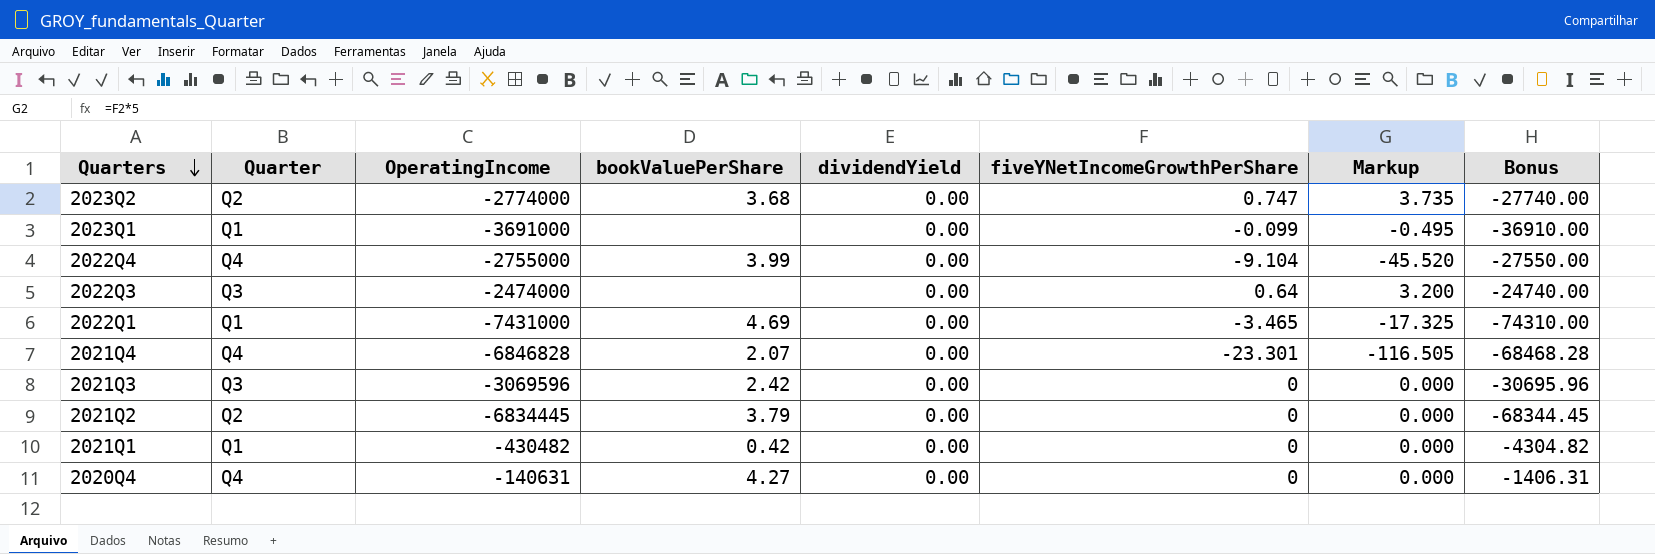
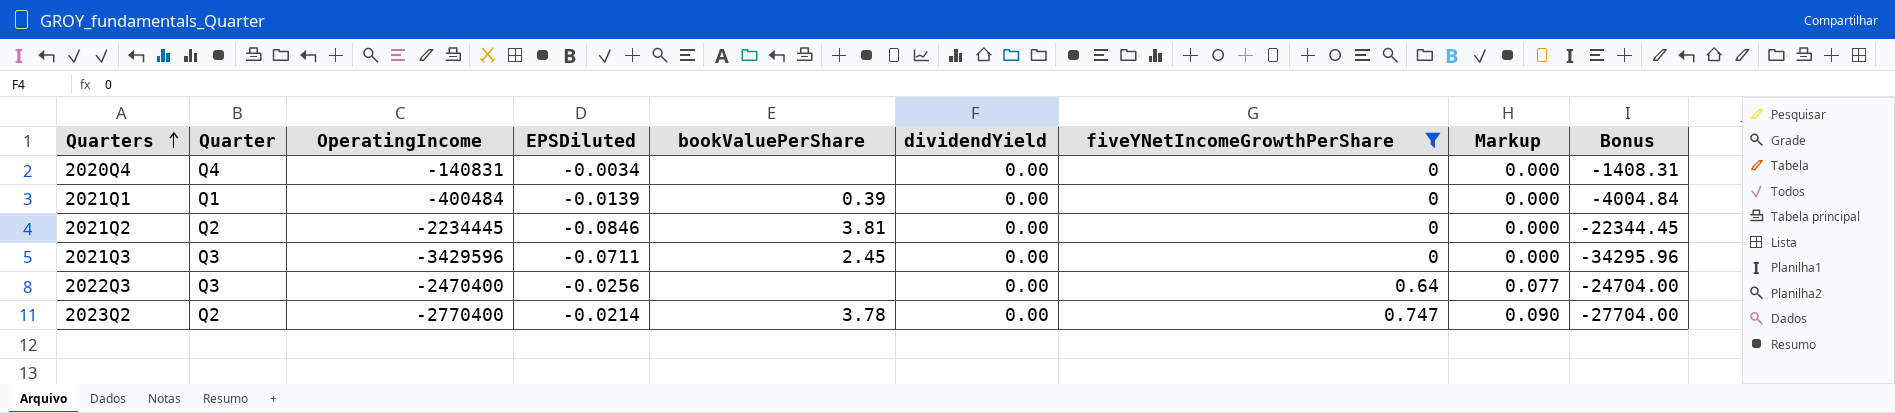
filter: none -> fiveYNetIncomeGrowthPerShare >= 0
row order: Quarters descending -> Quarters ascending
column EPSDiluted | position: none -> 4
column Markup | formula: [fiveYNetIncomeGrowthPerShare] * 5 -> [fiveYNetIncomeGrowthPerShare] * 0.12
2020Q4 | OperatingIncome: -140631 -> -140831
2020Q4 | bookValuePerShare: 4.27 -> none
2020Q4 | Bonus: -1406.31 -> -1408.31
2021Q1 | OperatingIncome: -430482 -> -400484
2021Q1 | bookValuePerShare: 0.42 -> 0.39
2021Q1 | Bonus: -4304.82 -> -4004.84
2021Q2 | OperatingIncome: -6834445 -> -2234445
2021Q2 | bookValuePerShare: 3.79 -> 3.81
2021Q2 | Bonus: -68344.45 -> -22344.45
2021Q3 | OperatingIncome: -3069596 -> -3429596
2021Q3 | bookValuePerShare: 2.42 -> 2.45
2021Q3 | Bonus: -30695.96 -> -34295.96
2022Q3 | OperatingIncome: -2474000 -> -2470400
2022Q3 | Bonus: -24740.00 -> -24704.00
2023Q2 | OperatingIncome: -2774000 -> -2770400
2023Q2 | bookValuePerShare: 3.68 -> 3.78
2023Q2 | Bonus: -27740.00 -> -27704.00

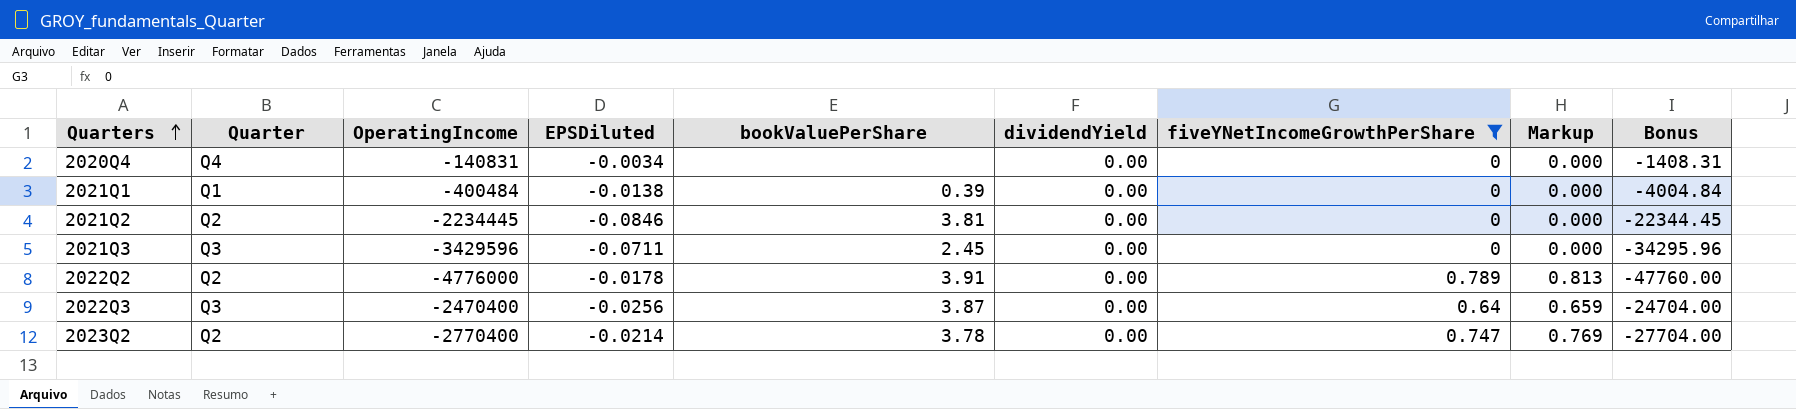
column Markup | formula: [fiveYNetIncomeGrowthPerShare] * 0.12 -> [fiveYNetIncomeGrowthPerShare] * 1.03
2021Q1 | EPSDiluted: -0.0139 -> -0.0138
row 2022Q2: none -> Q2 | -4776000 | -0.0178 | 3.91 | 0.00 | 0.789 | 0.813 | -47760.00
2022Q3 | bookValuePerShare: none -> 3.87

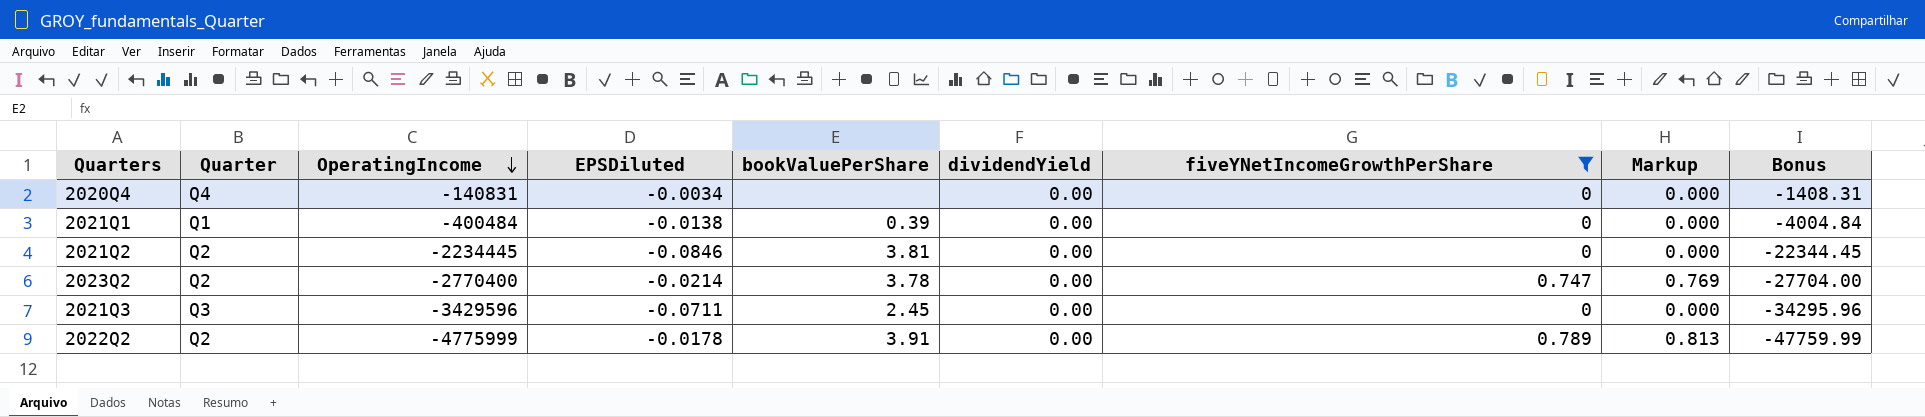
row order: Quarters ascending -> OperatingIncome descending
row 2022Q3: Q3 | -2470400 | -0.0256 | 3.87 | 0.00 | 0.64 | 0.659 | -24704.00 -> none
2022Q2 | OperatingIncome: -4776000 -> -4775999
2022Q2 | Bonus: -47760.00 -> -47759.99

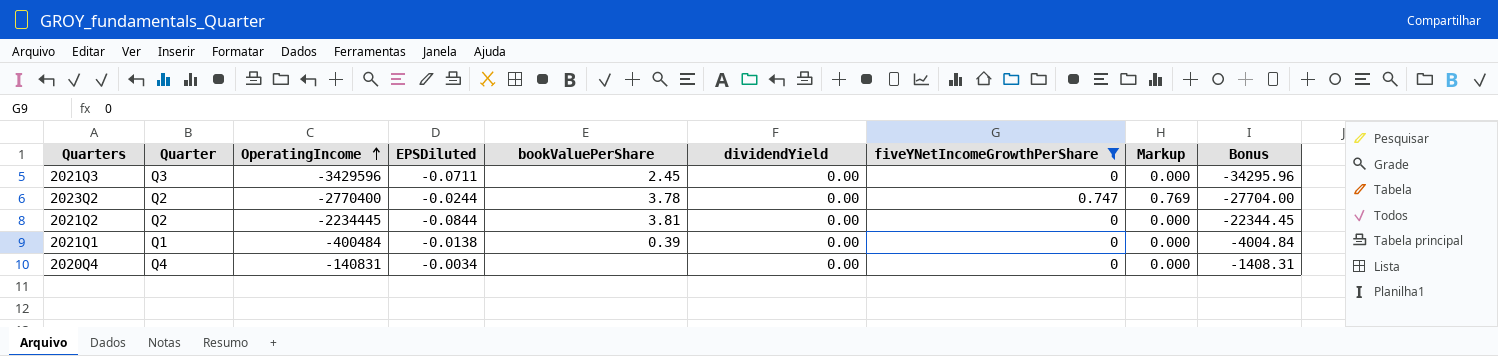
row order: OperatingIncome descending -> OperatingIncome ascending
row 2022Q2: Q2 | -4775999 | -0.0178 | 3.91 | 0.00 | 0.789 | 0.813 | -47759.99 -> none
2023Q2 | EPSDiluted: -0.0214 -> -0.0244
2021Q2 | EPSDiluted: -0.0846 -> -0.0844

